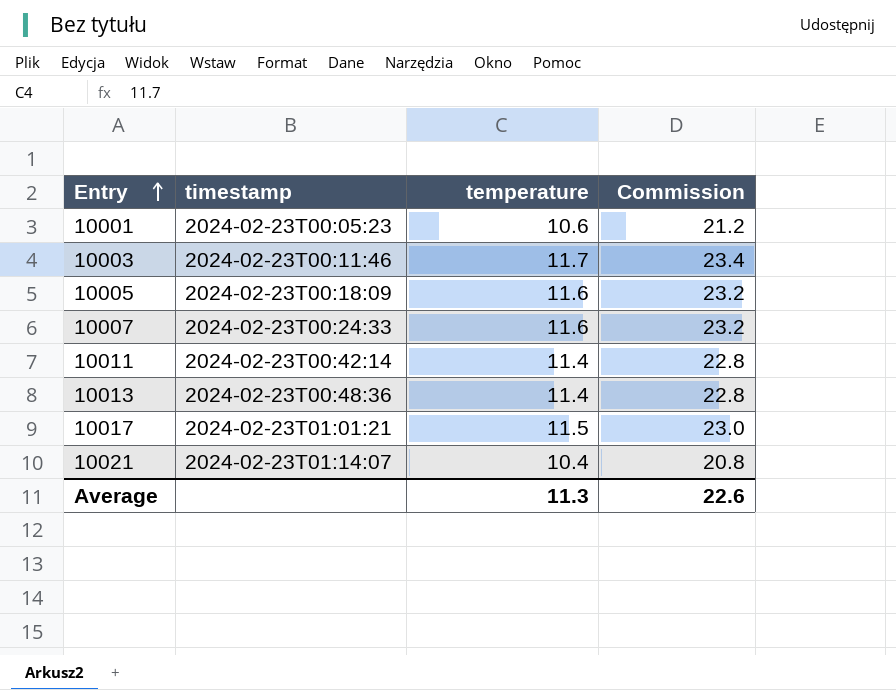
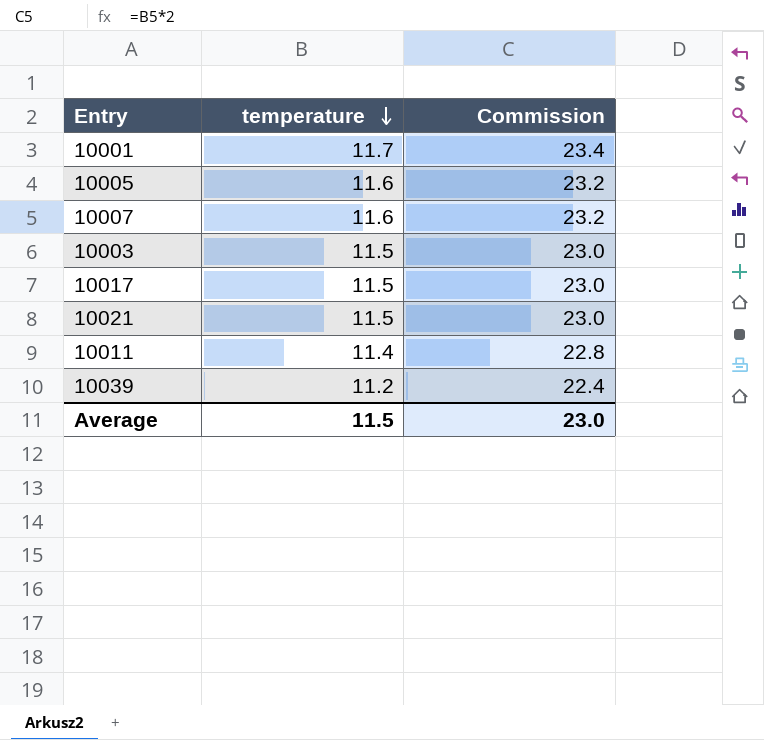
row order: Entry ascending -> temperature descending
column timestamp | position: 2 -> none
row 10013: 2024-02-23T00:48:36 | 11.4 | 22.8 -> none
10001 | temperature: 10.6 -> 11.7
10001 | Commission: 21.2 -> 23.4
10003 | temperature: 11.7 -> 11.5
10003 | Commission: 23.4 -> 23.0
10021 | temperature: 10.4 -> 11.5
10021 | Commission: 20.8 -> 23.0
row 10039: none -> 11.2 | 22.4
Average | temperature: 11.3 -> 11.5
Average | Commission: 22.6 -> 23.0

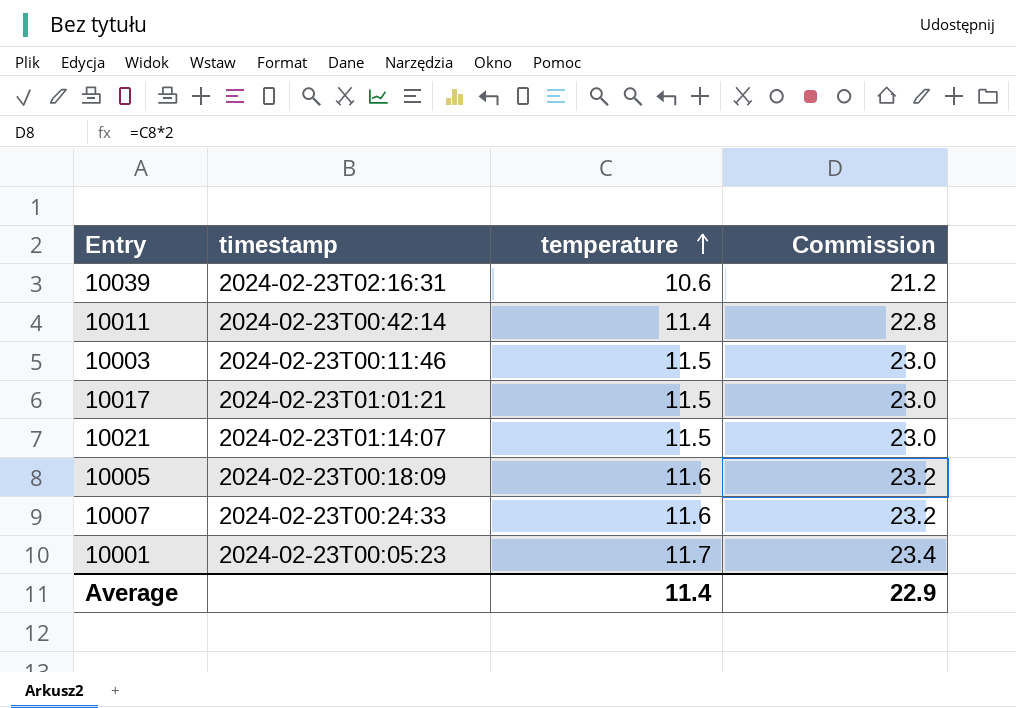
row order: temperature descending -> temperature ascending
column timestamp | position: none -> 2
10039 | temperature: 11.2 -> 10.6
10039 | Commission: 22.4 -> 21.2
Average | temperature: 11.5 -> 11.4
Average | Commission: 23.0 -> 22.9

